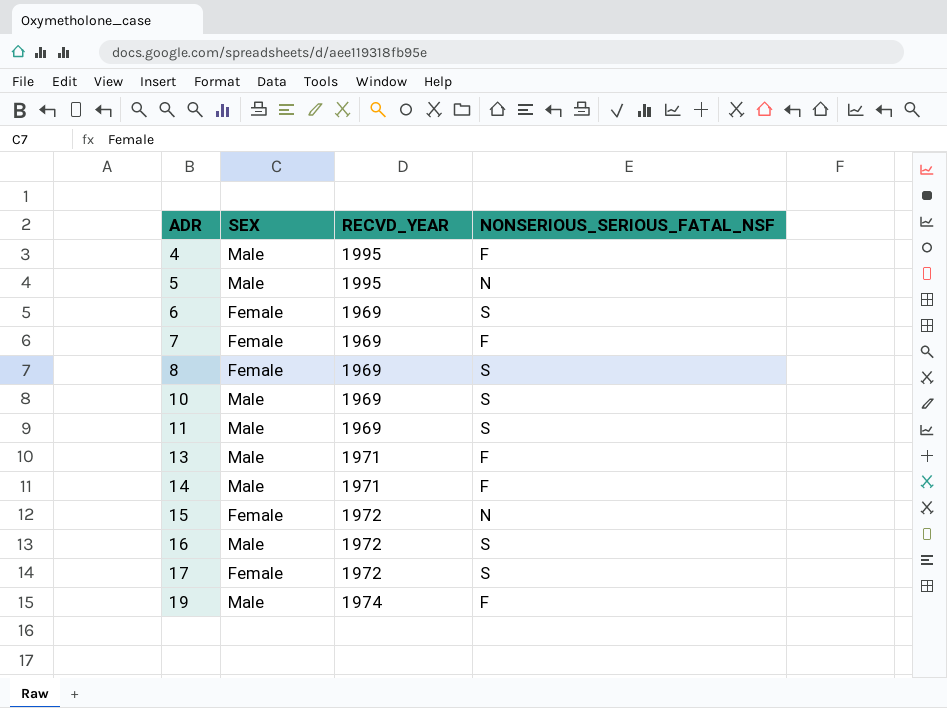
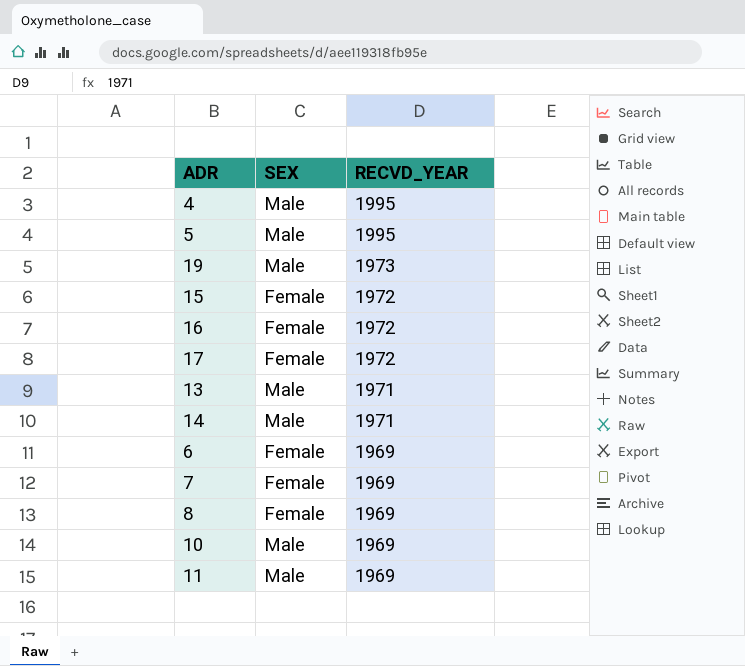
row order: ADR ascending -> RECVD_YEAR descending
column NONSERIOUS_SERIOUS_FATAL_NSF | position: 4 -> none
19 | RECVD_YEAR: 1974 -> 1973
16 | SEX: Male -> Female

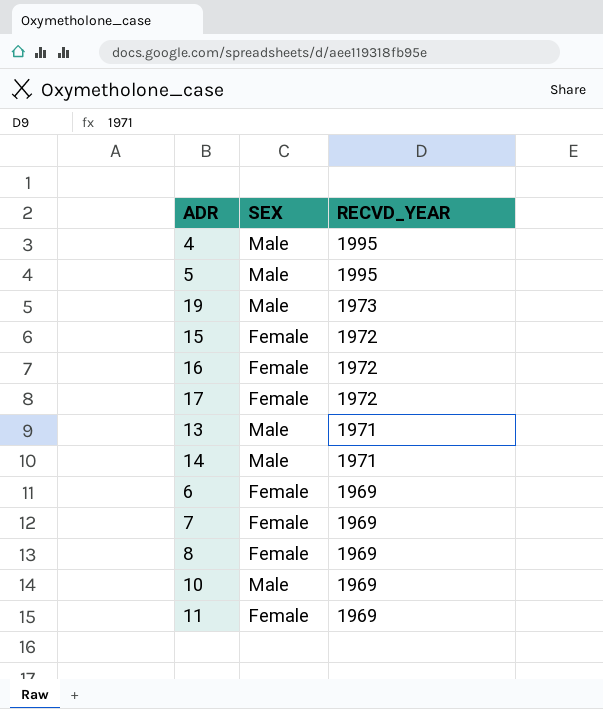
11 | SEX: Male -> Female

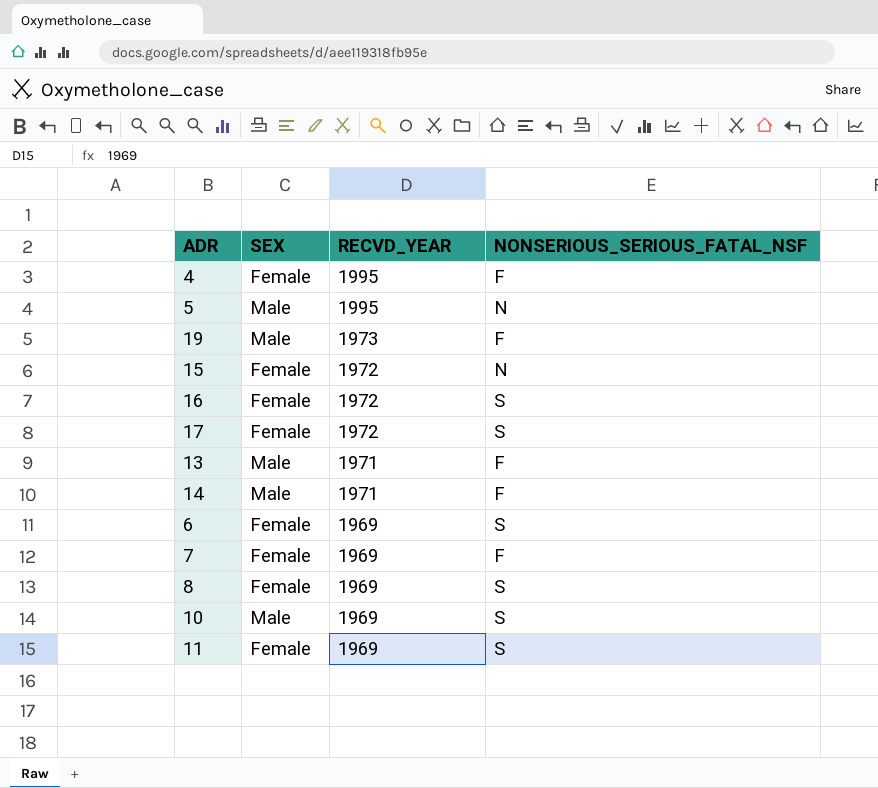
column NONSERIOUS_SERIOUS_FATAL_NSF | position: none -> 4
4 | SEX: Male -> Female

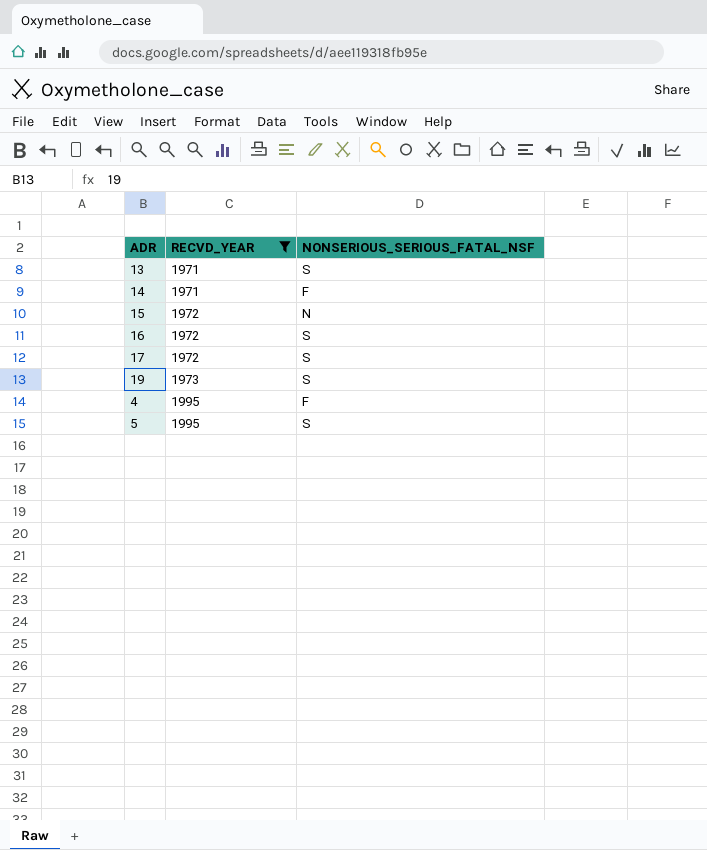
filter: none -> RECVD_YEAR != 1969
row order: RECVD_YEAR descending -> RECVD_YEAR ascending
column SEX | position: 2 -> none
13 | NONSERIOUS_SERIOUS_FATAL_NSF: F -> S
19 | NONSERIOUS_SERIOUS_FATAL_NSF: F -> S
5 | NONSERIOUS_SERIOUS_FATAL_NSF: N -> S

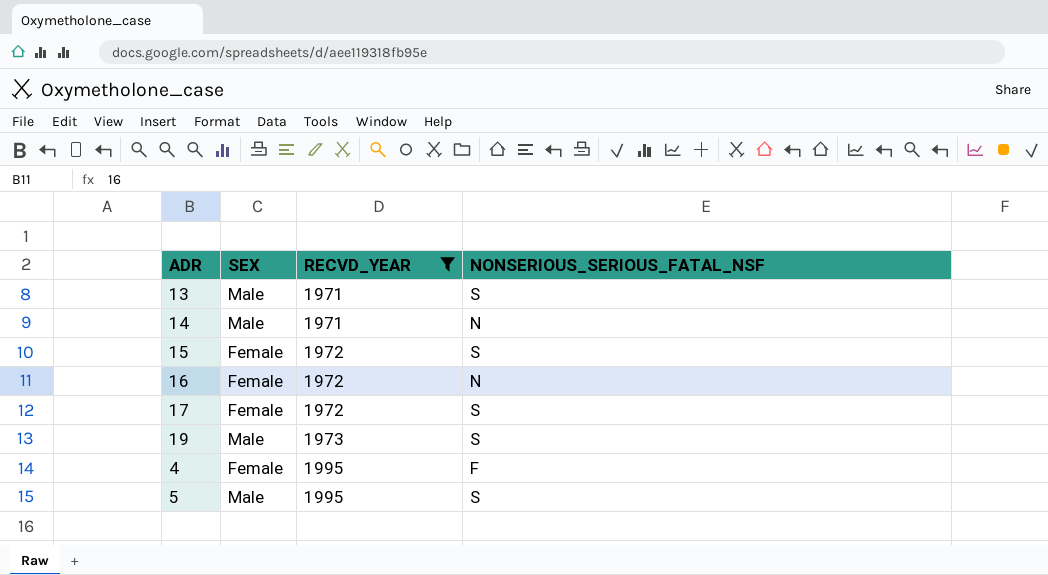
column SEX | position: none -> 2
14 | NONSERIOUS_SERIOUS_FATAL_NSF: F -> N
15 | NONSERIOUS_SERIOUS_FATAL_NSF: N -> S
16 | NONSERIOUS_SERIOUS_FATAL_NSF: S -> N

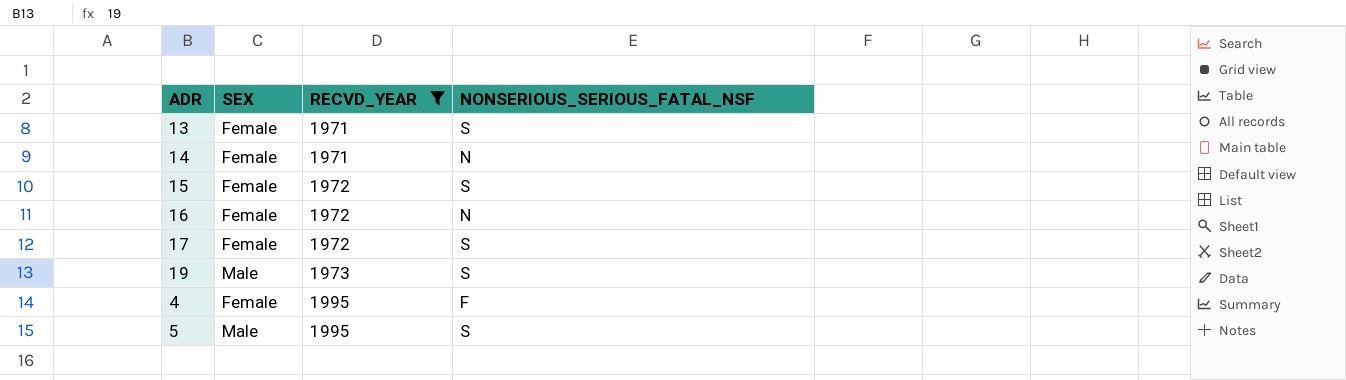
13 | SEX: Male -> Female
14 | SEX: Male -> Female

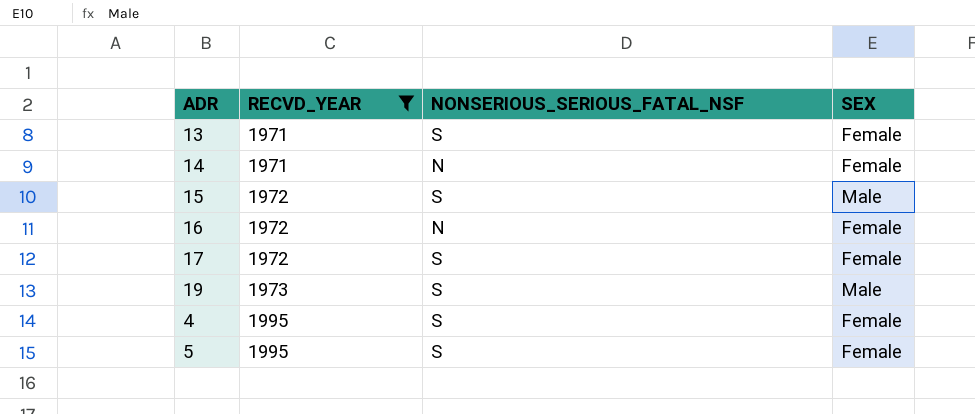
column SEX | position: 2 -> 4
15 | SEX: Female -> Male
4 | NONSERIOUS_SERIOUS_FATAL_NSF: F -> S
5 | SEX: Male -> Female

